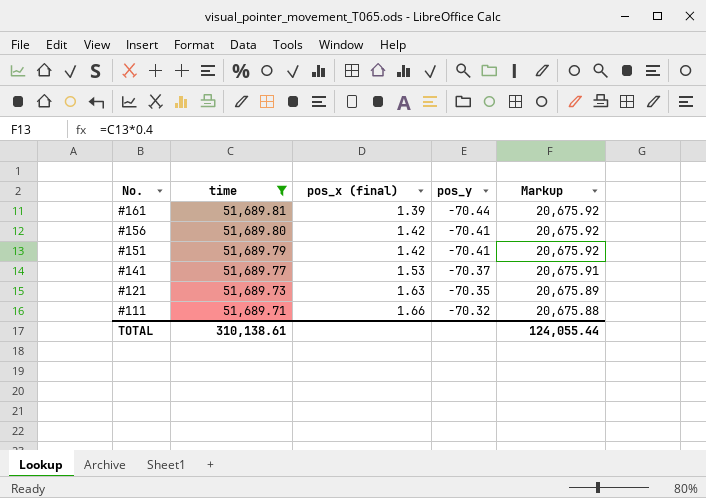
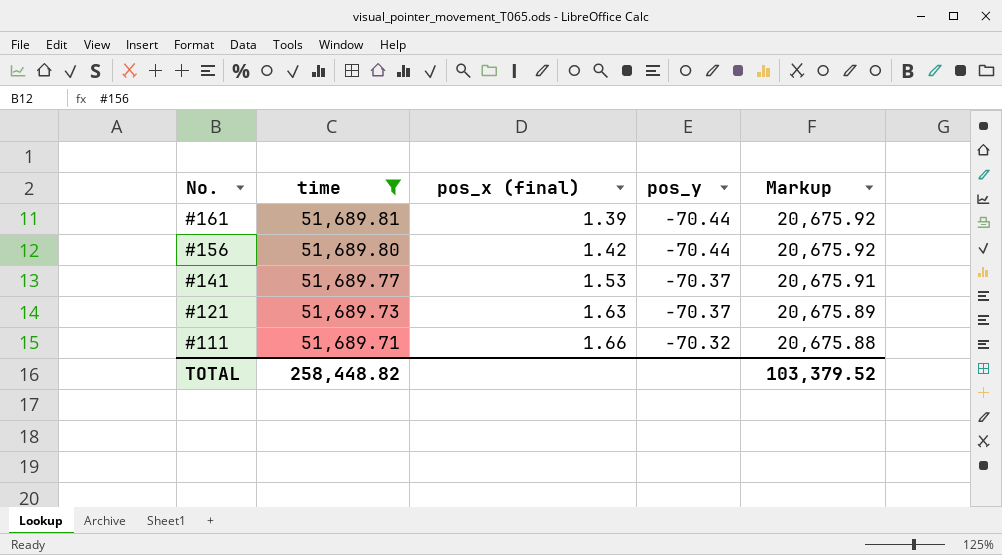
row #151: 51,689.79 | 1.42 | -70.41 | 20,675.92 -> none
#156 | pos_y: -70.41 -> -70.44
#121 | pos_y: -70.35 -> -70.37
TOTAL | time: 310,138.61 -> 258,448.82
TOTAL | Markup: 124,055.44 -> 103,379.52

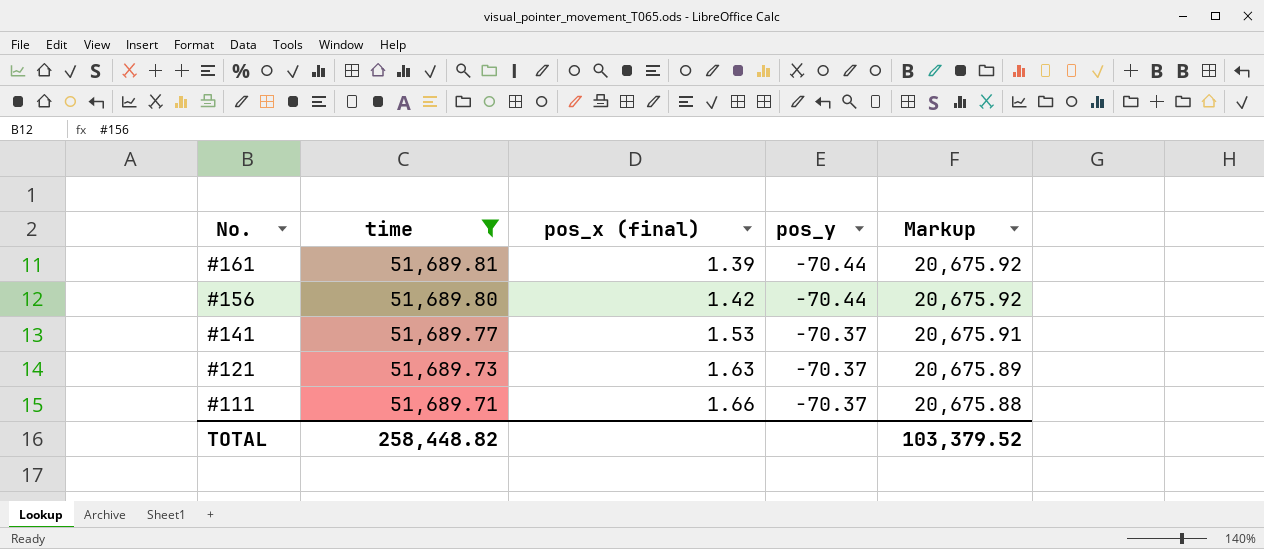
#111 | pos_y: -70.32 -> -70.37

